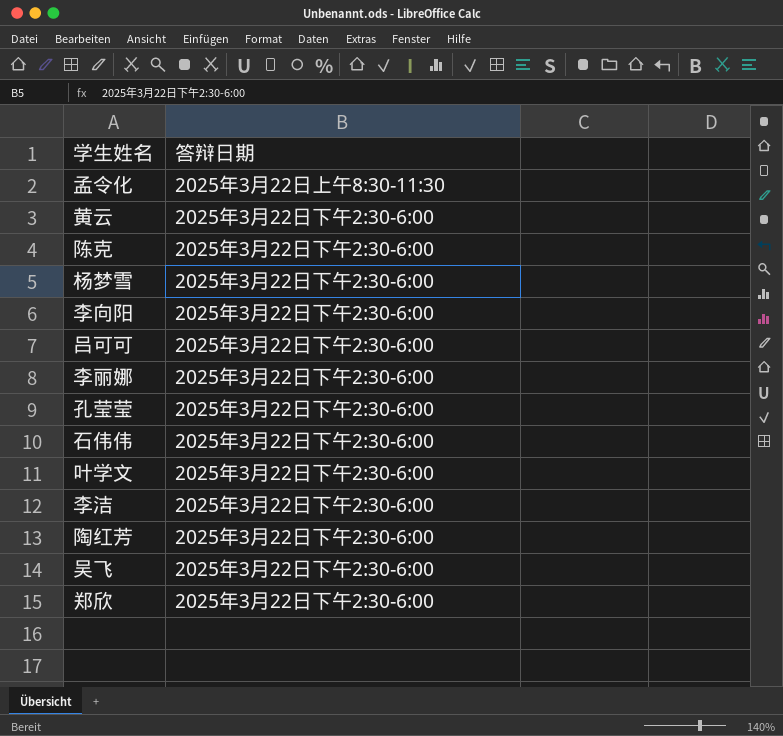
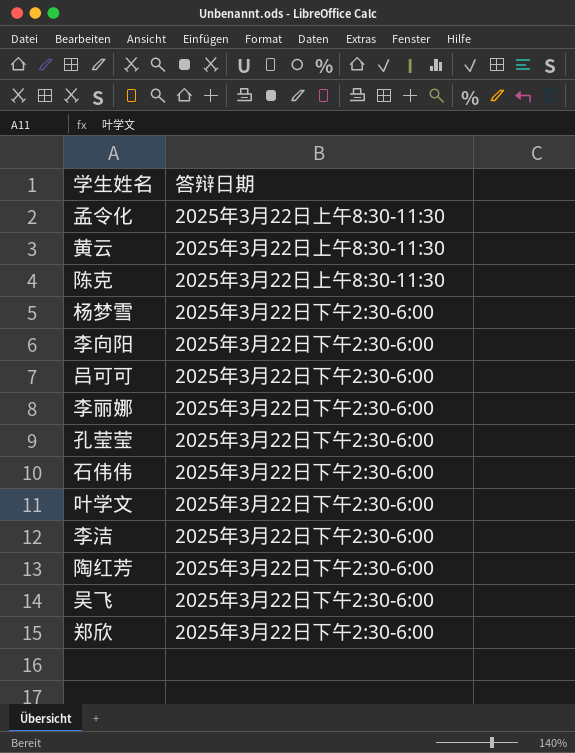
黄云 | 答辩日期: 2025年3月22日下午2:30-6:00 -> 2025年3月22日上午8:30-11:30
陈克 | 答辩日期: 2025年3月22日下午2:30-6:00 -> 2025年3月22日上午8:30-11:30

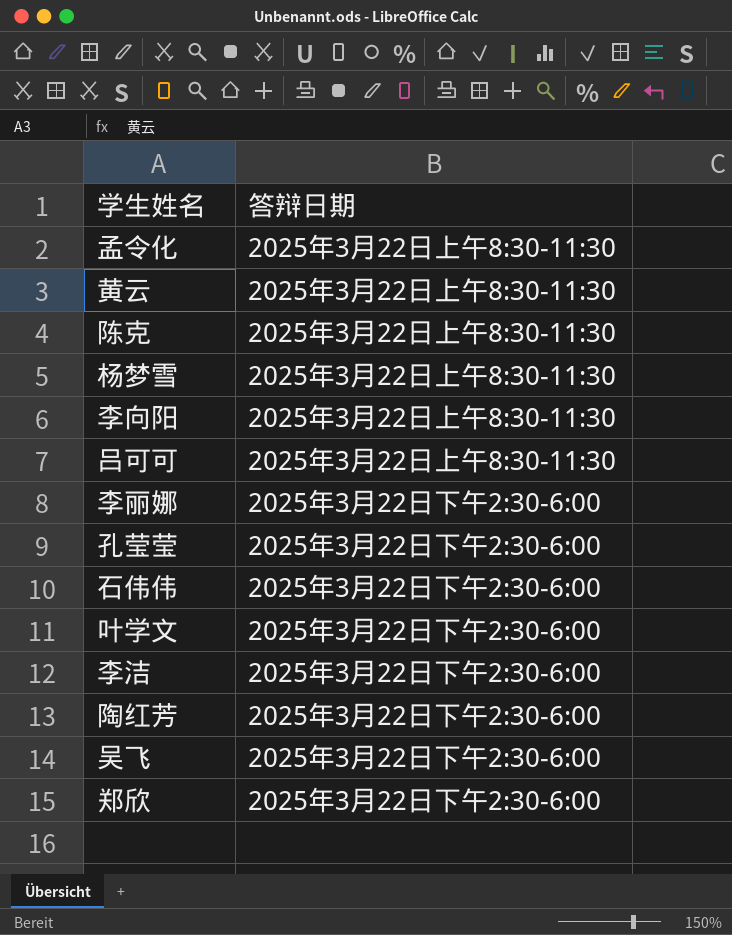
杨梦雪 | 答辩日期: 2025年3月22日下午2:30-6:00 -> 2025年3月22日上午8:30-11:30
李向阳 | 答辩日期: 2025年3月22日下午2:30-6:00 -> 2025年3月22日上午8:30-11:30
吕可可 | 答辩日期: 2025年3月22日下午2:30-6:00 -> 2025年3月22日上午8:30-11:30

